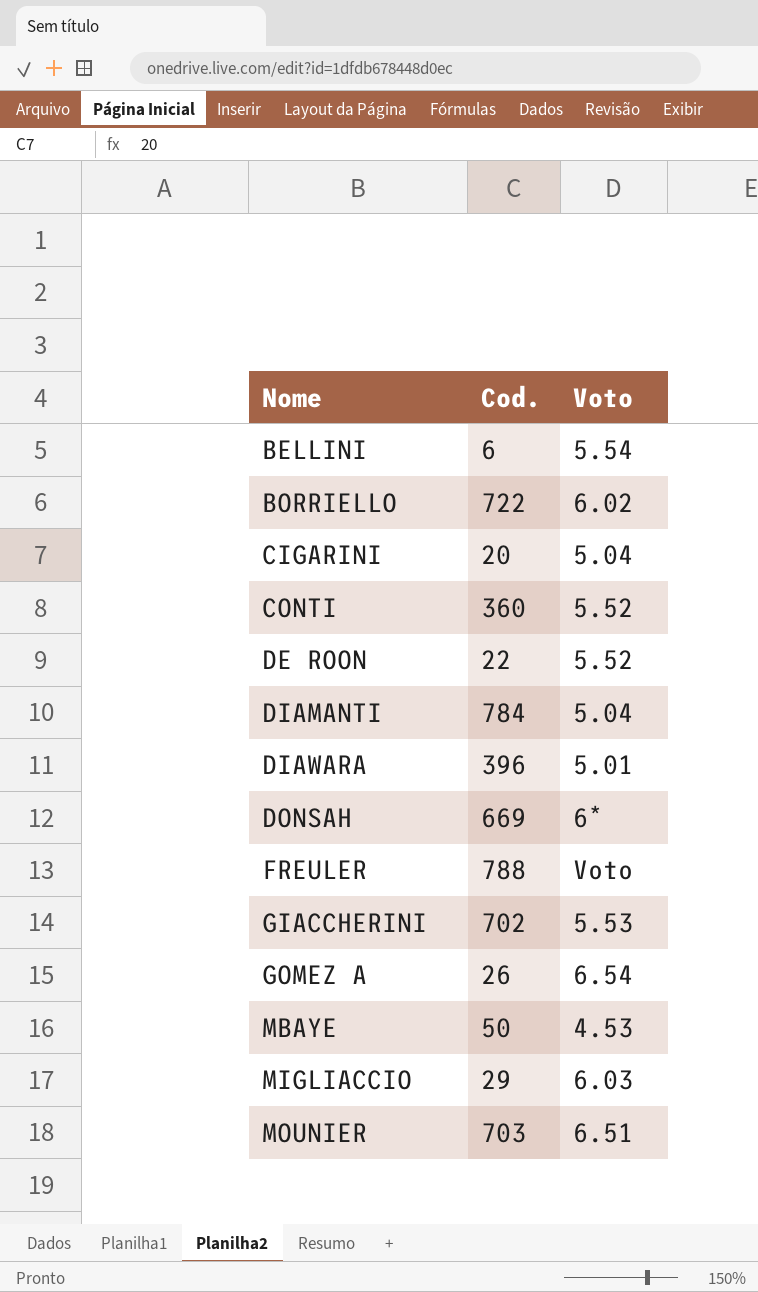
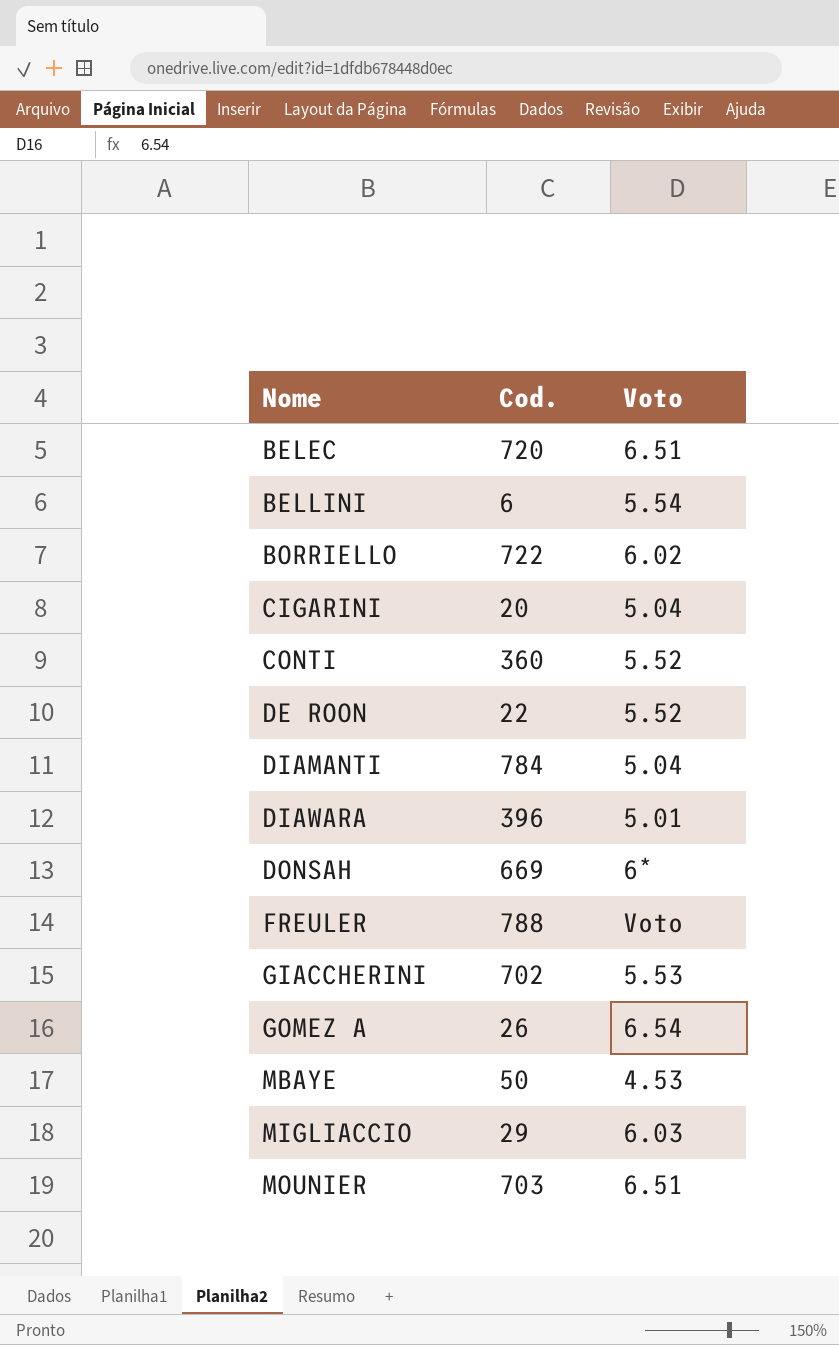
row BELEC: none -> 720 | 6.51

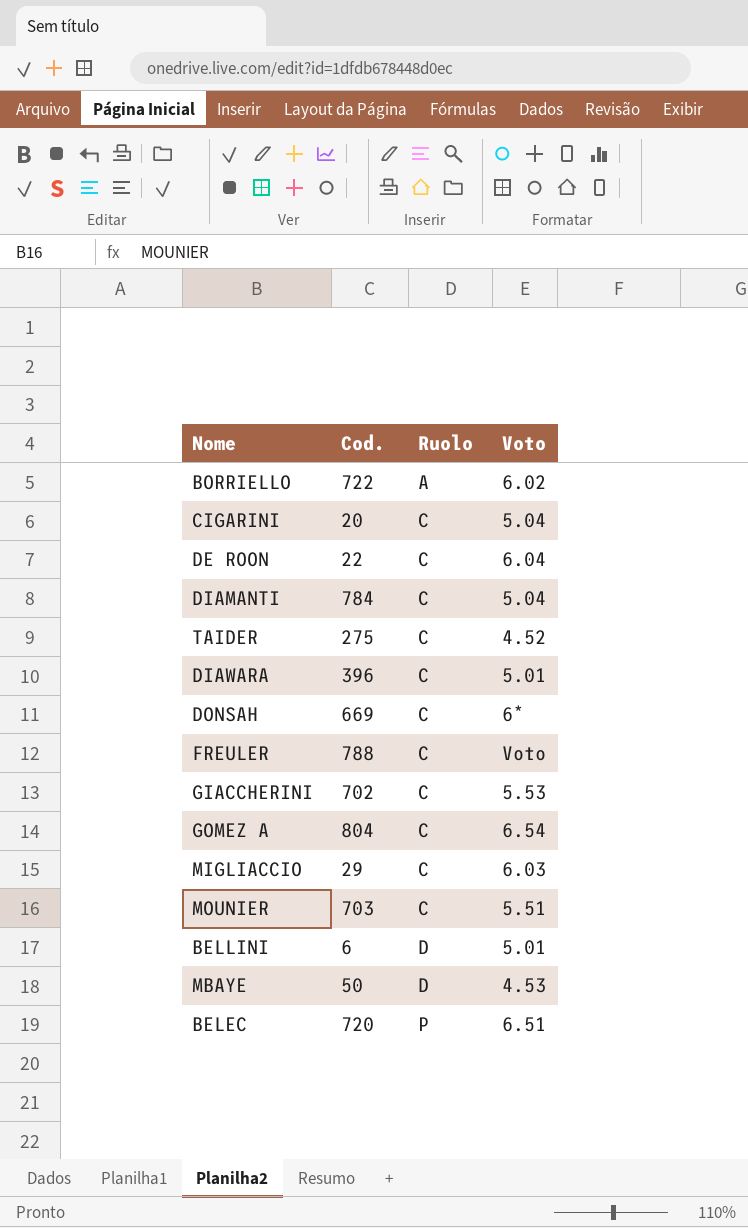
row order: Nome ascending -> Ruolo ascending
column Ruolo | position: none -> 3
row CONTI: 360 | 5.52 -> none
DE ROON | Voto: 5.52 -> 6.04
row TAIDER: none -> 275 | C | 4.52
GOMEZ A | Cod.: 26 -> 804
MOUNIER | Voto: 6.51 -> 5.51
BELLINI | Voto: 5.54 -> 5.01

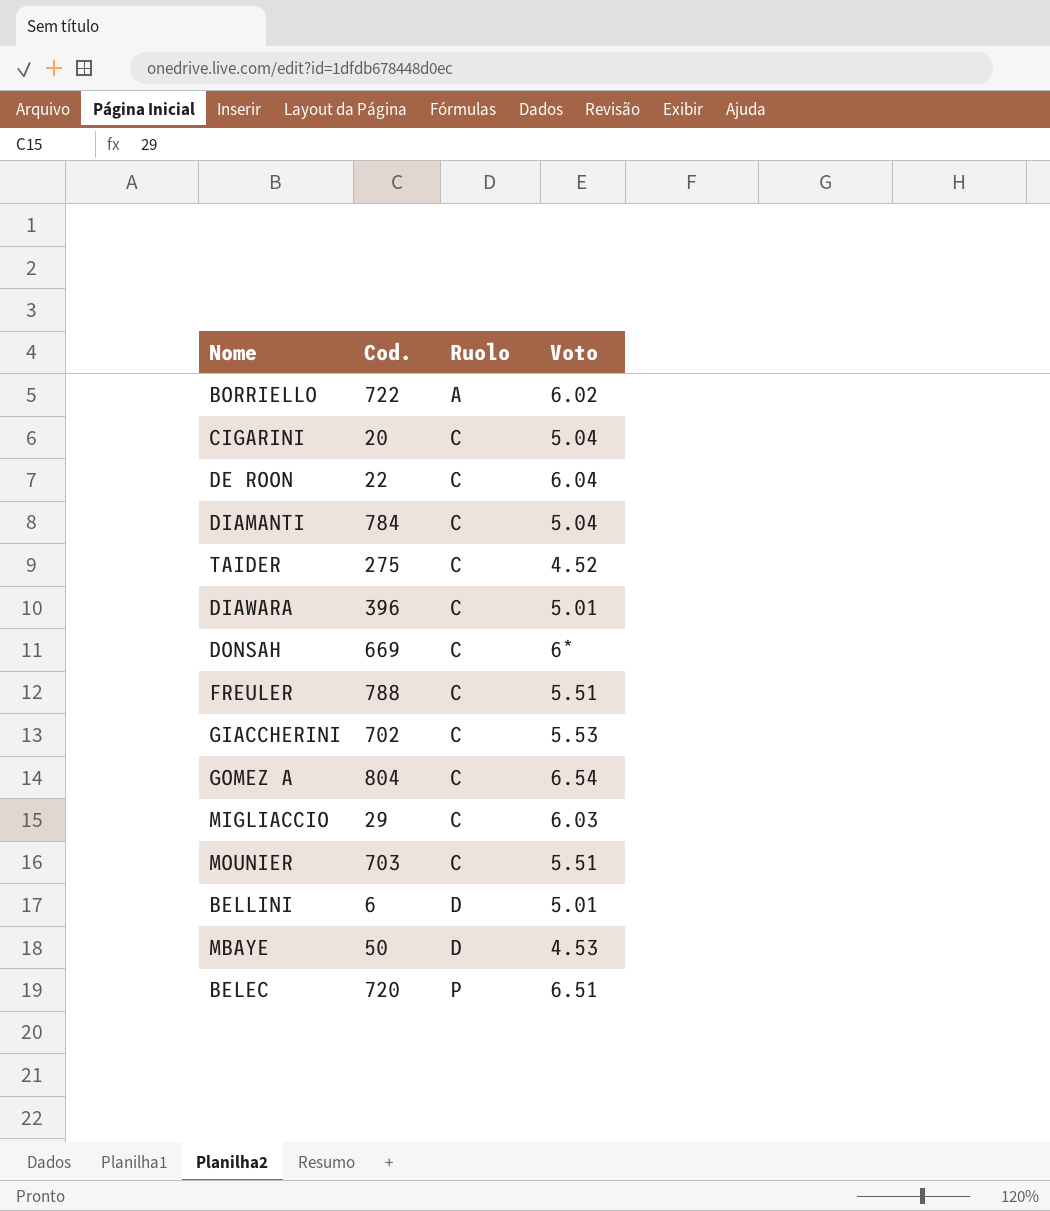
FREULER | Voto: Voto -> 5.51

